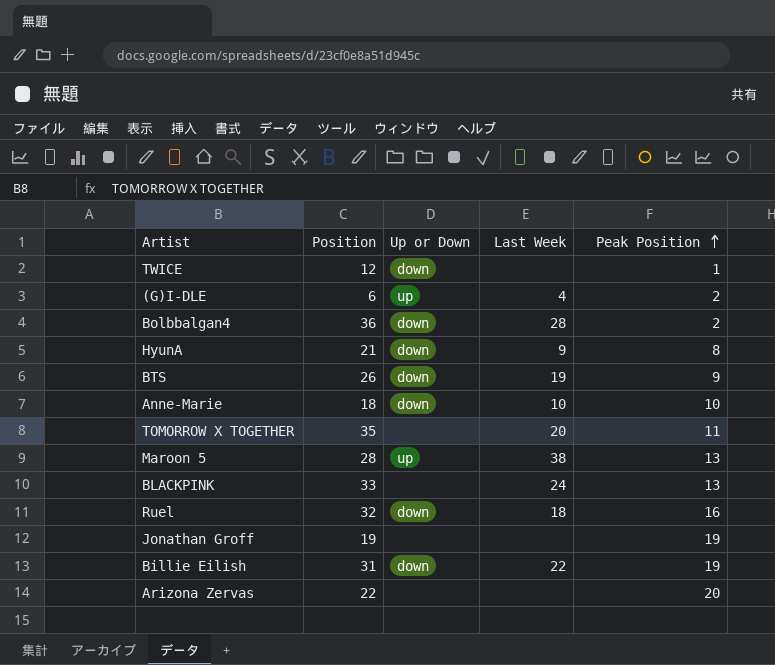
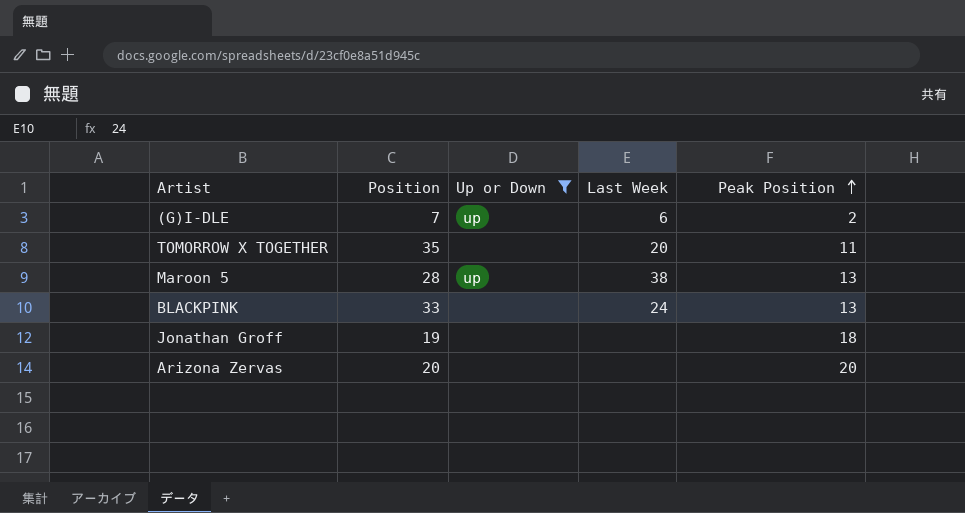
filter: none -> Up or Down != down
(G)I-DLE | Position: 6 -> 7
(G)I-DLE | Last Week: 4 -> 6
Jonathan Groff | Peak Position: 19 -> 18
Arizona Zervas | Position: 22 -> 20

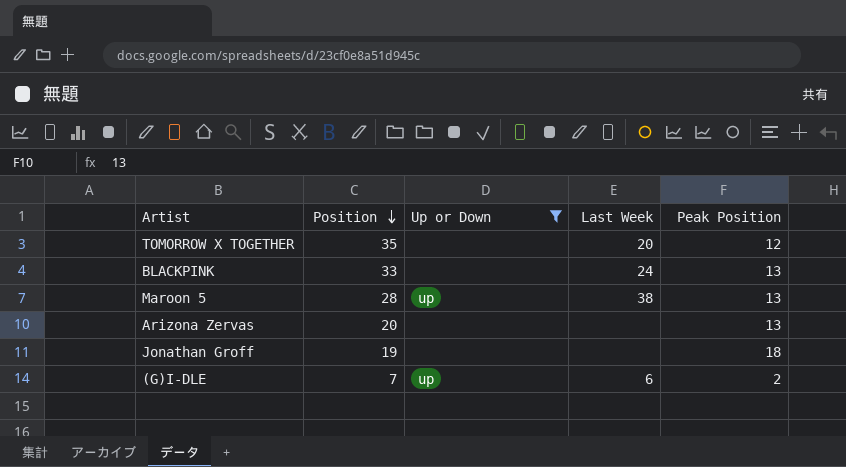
row order: Peak Position ascending -> Position descending
TOMORROW X TOGETHER | Peak Position: 11 -> 12
Arizona Zervas | Peak Position: 20 -> 13

